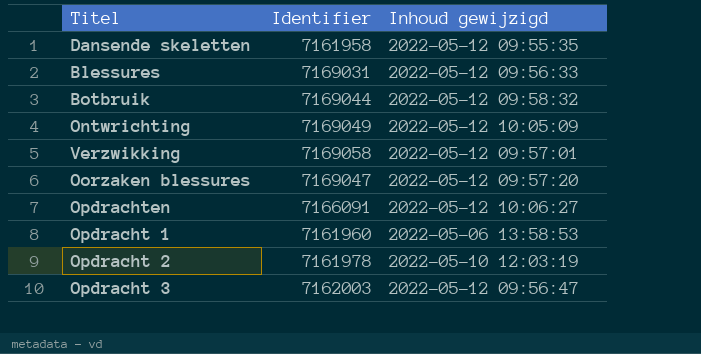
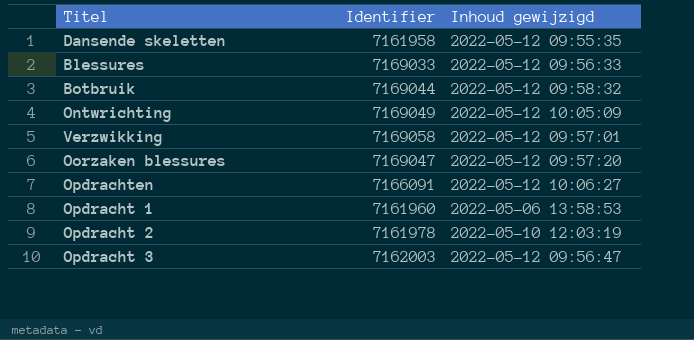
Blessures | Identifier: 7169031 -> 7169033

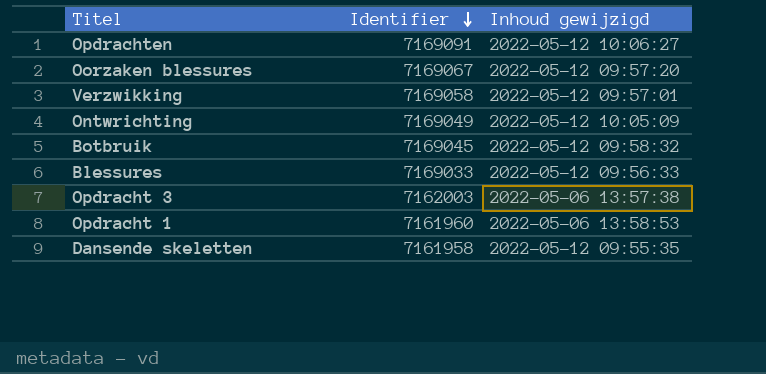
row order: none -> Identifier descending
row Opdracht 2: 7161978 | 2022-05-10 12:03:19 -> none
Opdrachten | Identifier: 7166091 -> 7169091
Oorzaken blessures | Identifier: 7169047 -> 7169067
Botbruik | Identifier: 7169044 -> 7169045
Opdracht 3 | Inhoud gewijzigd: 2022-05-12 09:56:47 -> 2022-05-06 13:57:38

